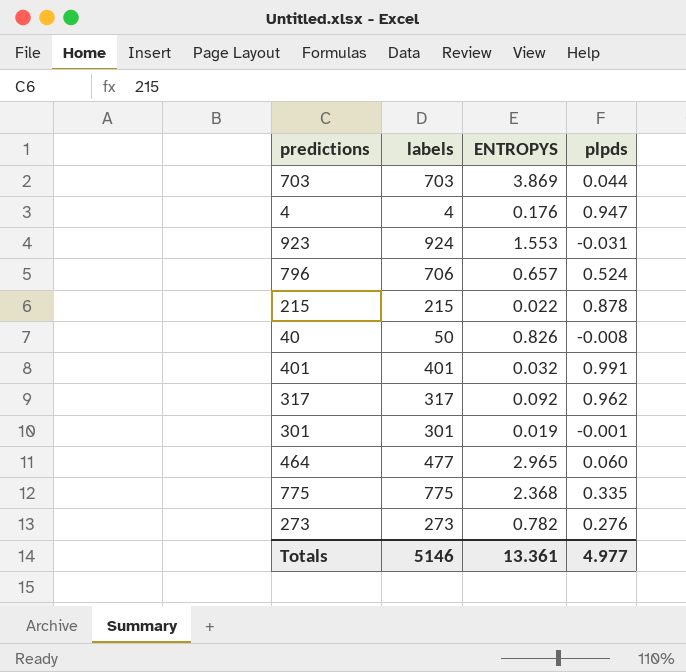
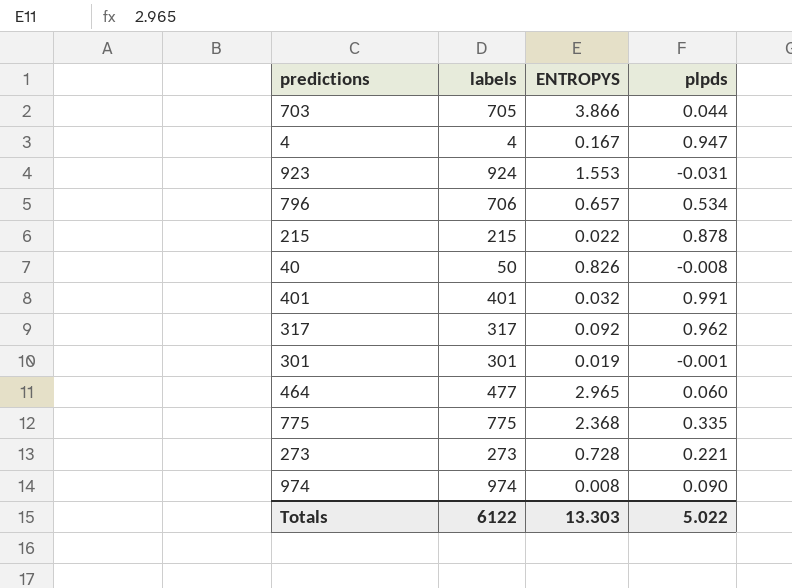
703 | labels: 703 -> 705
703 | ENTROPYS: 3.869 -> 3.866
4 | ENTROPYS: 0.176 -> 0.167
796 | plpds: 0.524 -> 0.534
273 | ENTROPYS: 0.782 -> 0.728
273 | plpds: 0.276 -> 0.221
row 974: none -> 974 | 0.008 | 0.090
Totals | labels: 5146 -> 6122
Totals | ENTROPYS: 13.361 -> 13.303
Totals | plpds: 4.977 -> 5.022

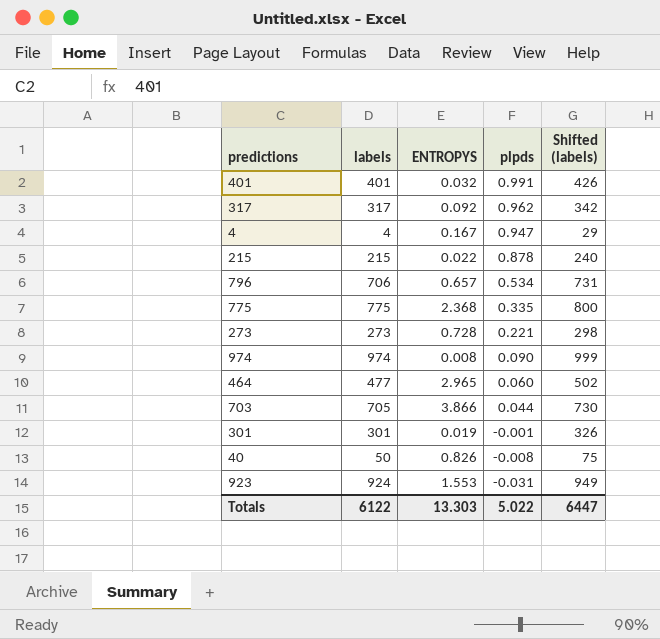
row order: none -> plpds descending
column Shifted (labels) | formula: none -> [labels] + 25

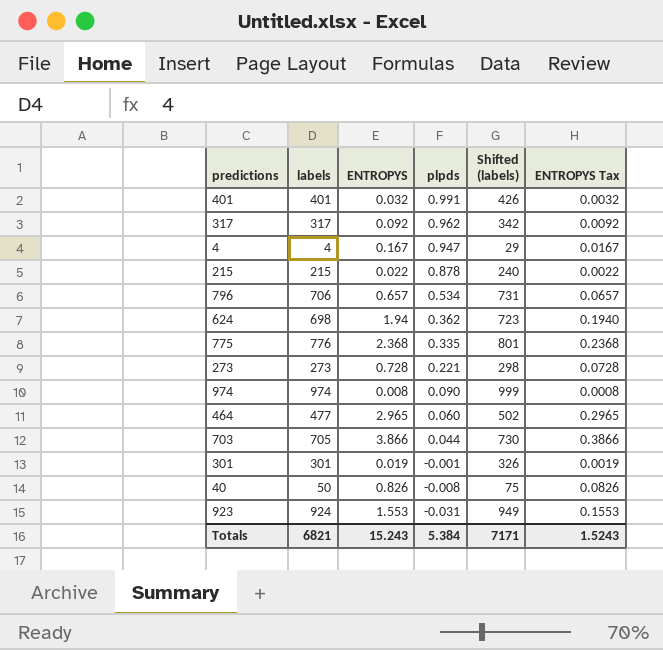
column ENTROPYS Tax | formula: none -> [ENTROPYS] * 0.1
row 624: none -> 698 | 1.94 | 0.362 | 723 | 0.1940
775 | labels: 775 -> 776
775 | Shifted (labels): 800 -> 801
Totals | labels: 6122 -> 6821
Totals | ENTROPYS: 13.303 -> 15.243
Totals | plpds: 5.022 -> 5.384
Totals | Shifted (labels): 6447 -> 7171

